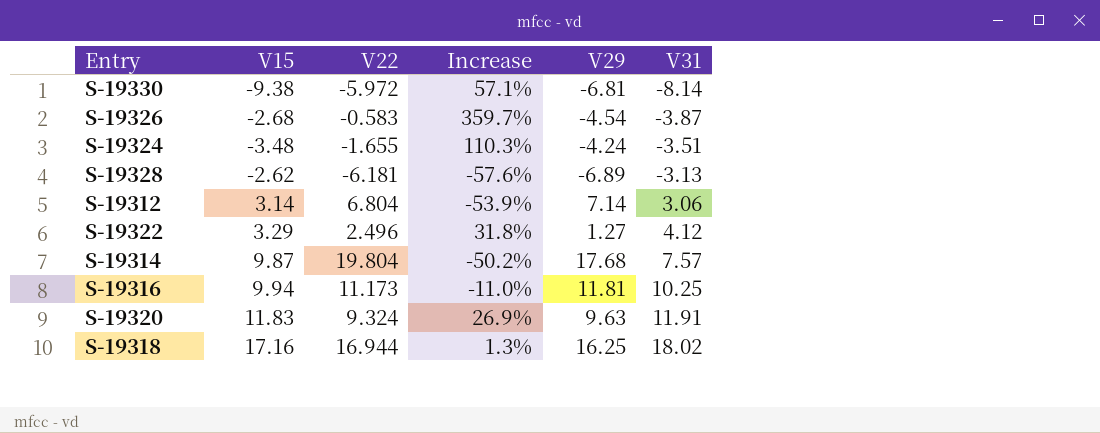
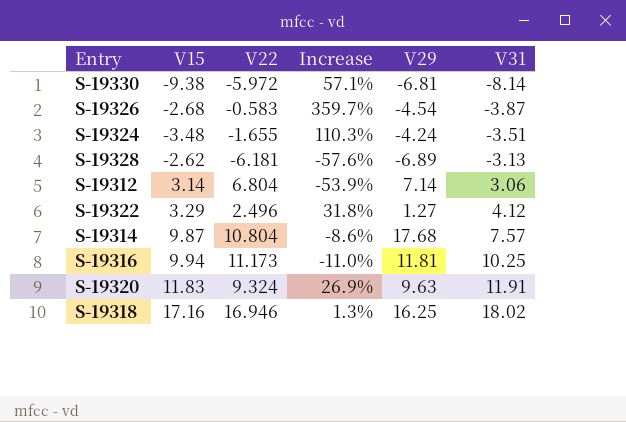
S-19314 | V22: 19.804 -> 10.804
S-19314 | Increase: -50.2% -> -8.6%
S-19318 | V22: 16.944 -> 16.946

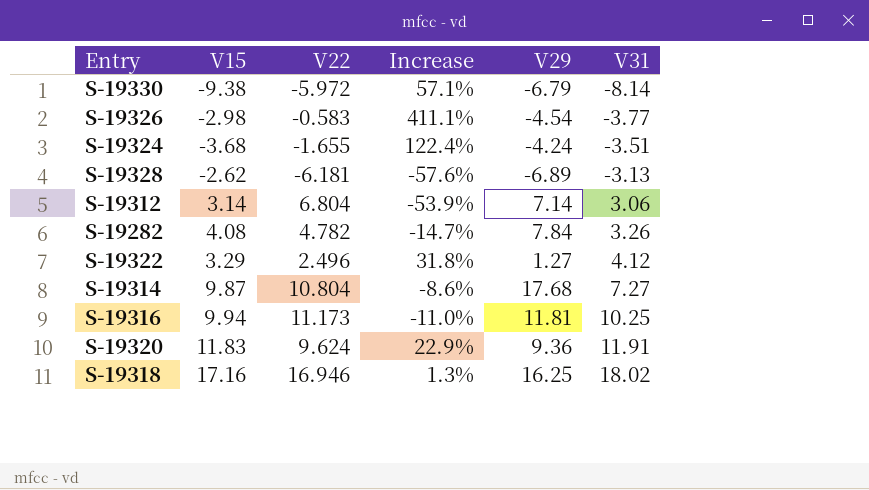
S-19330 | V29: -6.81 -> -6.79
S-19326 | V15: -2.68 -> -2.98
S-19326 | Increase: 359.7% -> 411.1%
S-19326 | V31: -3.87 -> -3.77
S-19324 | V15: -3.48 -> -3.68
S-19324 | Increase: 110.3% -> 122.4%
row S-19282: none -> 4.08 | 4.782 | -14.7% | 7.84 | 3.26
S-19314 | V31: 7.57 -> 7.27
S-19320 | V22: 9.324 -> 9.624
S-19320 | Increase: 26.9% -> 22.9%
S-19320 | V29: 9.63 -> 9.36

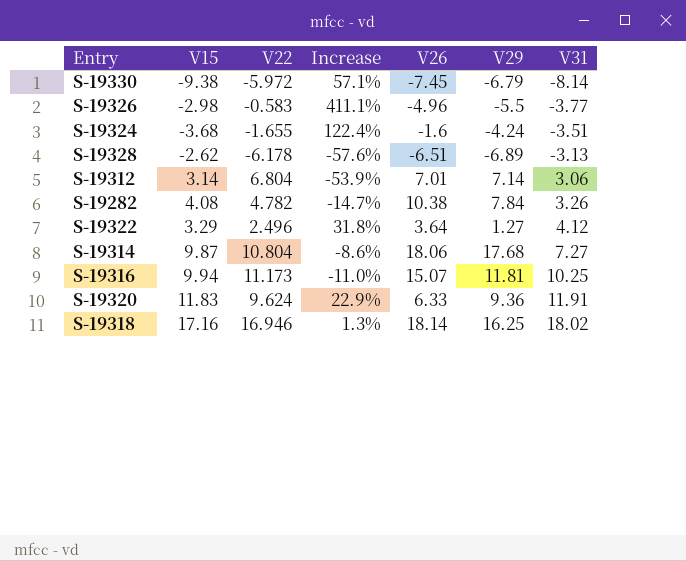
column V26 | position: none -> 5
S-19326 | V29: -4.54 -> -5.5
S-19328 | V22: -6.181 -> -6.178

